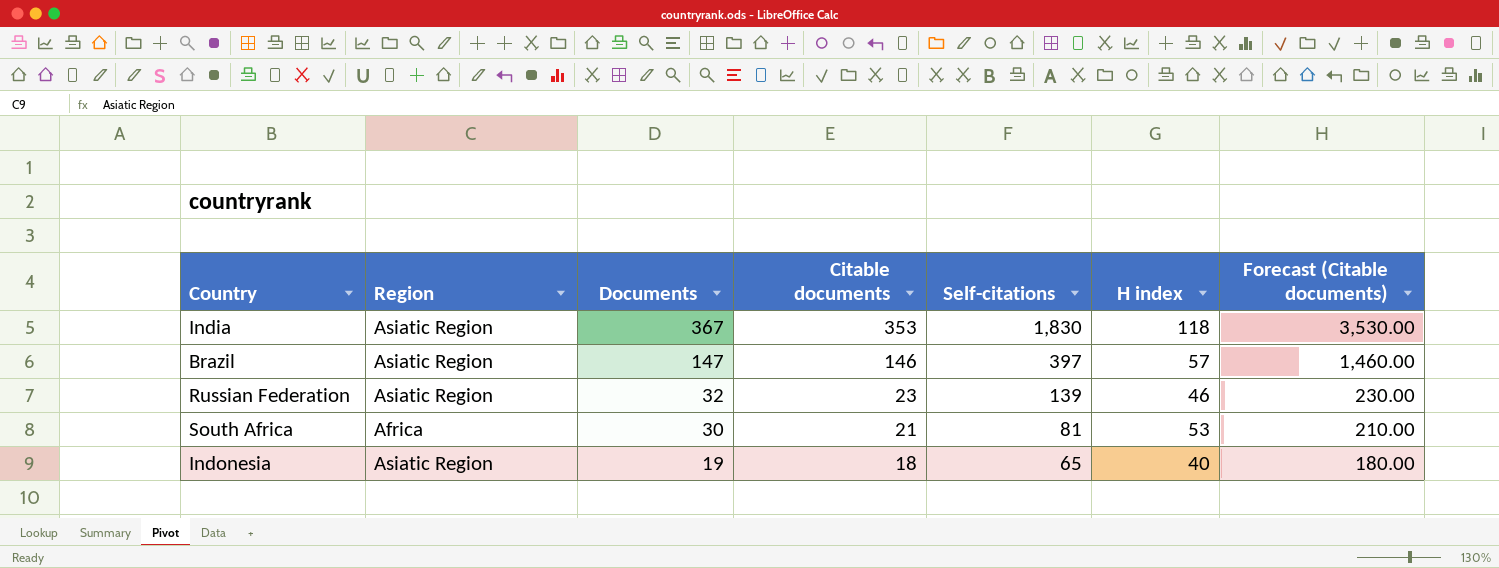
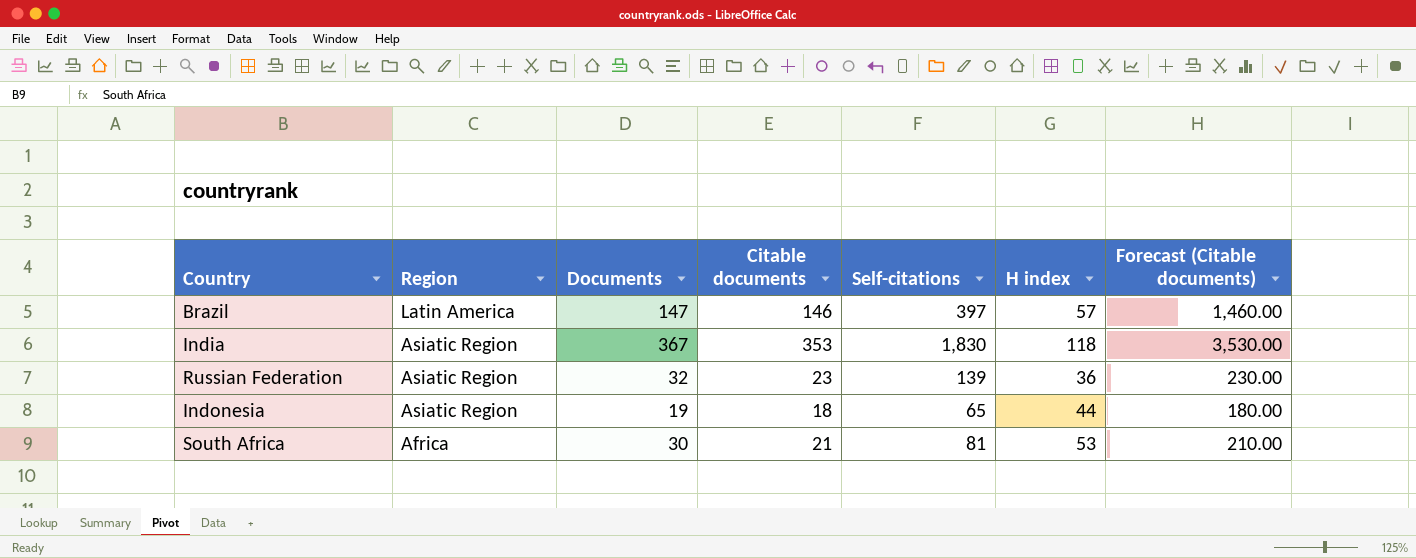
row order: Documents descending -> Region descending
Brazil | Region: Asiatic Region -> Latin America
Russian Federation | H index: 46 -> 36
Indonesia | H index: 40 -> 44

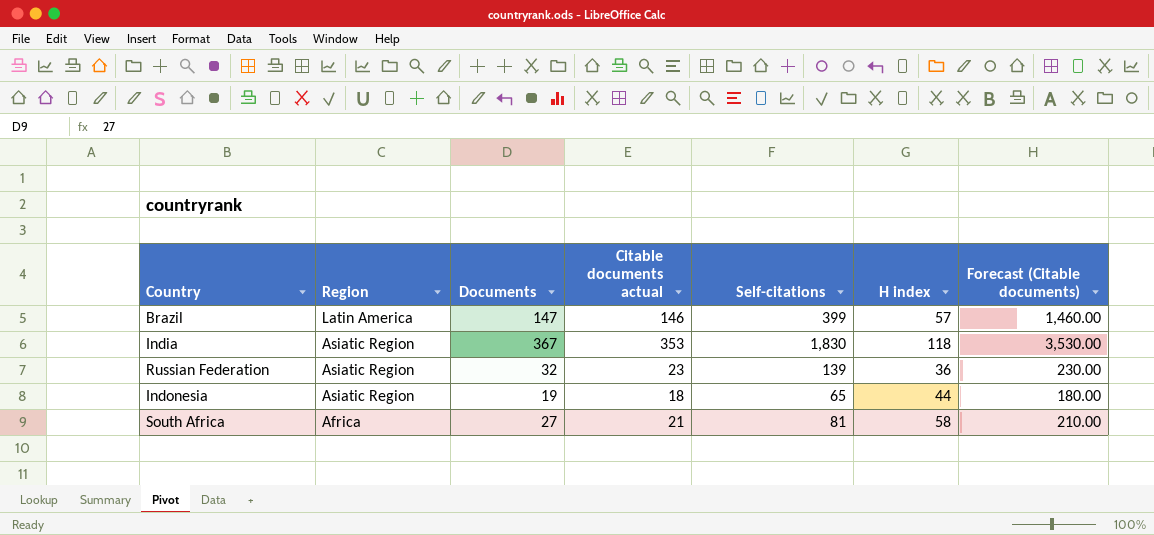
column name: Citable documents -> Citable documents actual
Brazil | Self-citations: 397 -> 399
South Africa | Documents: 30 -> 27
South Africa | H index: 53 -> 58

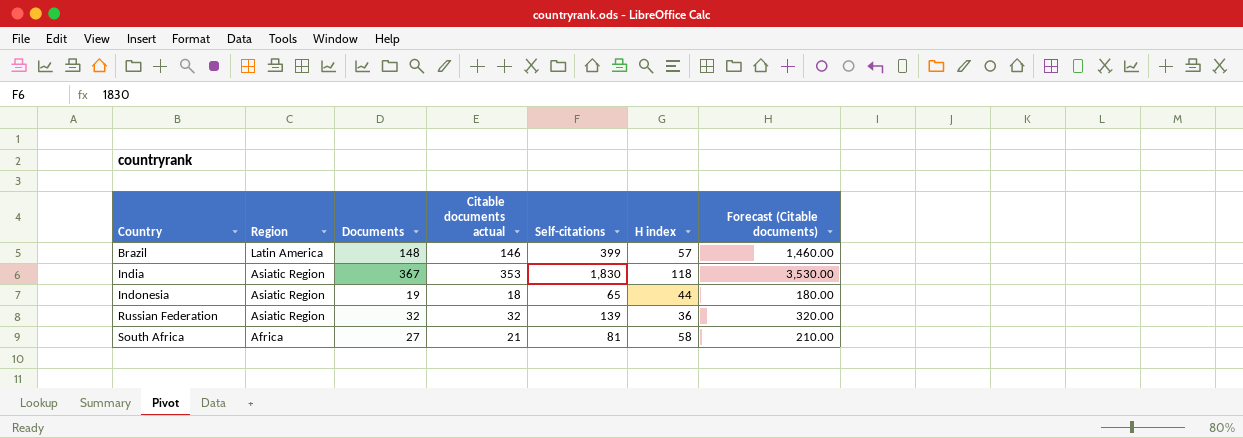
row order: Region descending -> Country ascending
Brazil | Documents: 147 -> 148
Russian Federation | Citable documents actual: 23 -> 32
Russian Federation | Forecast (Citable documents): 230.00 -> 320.00

